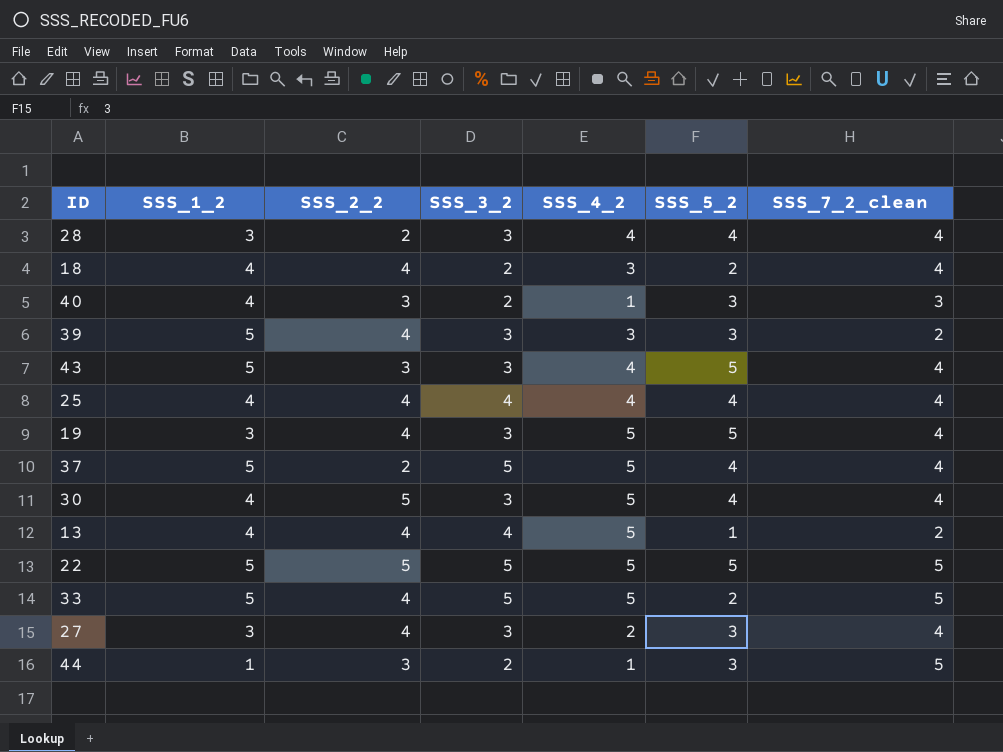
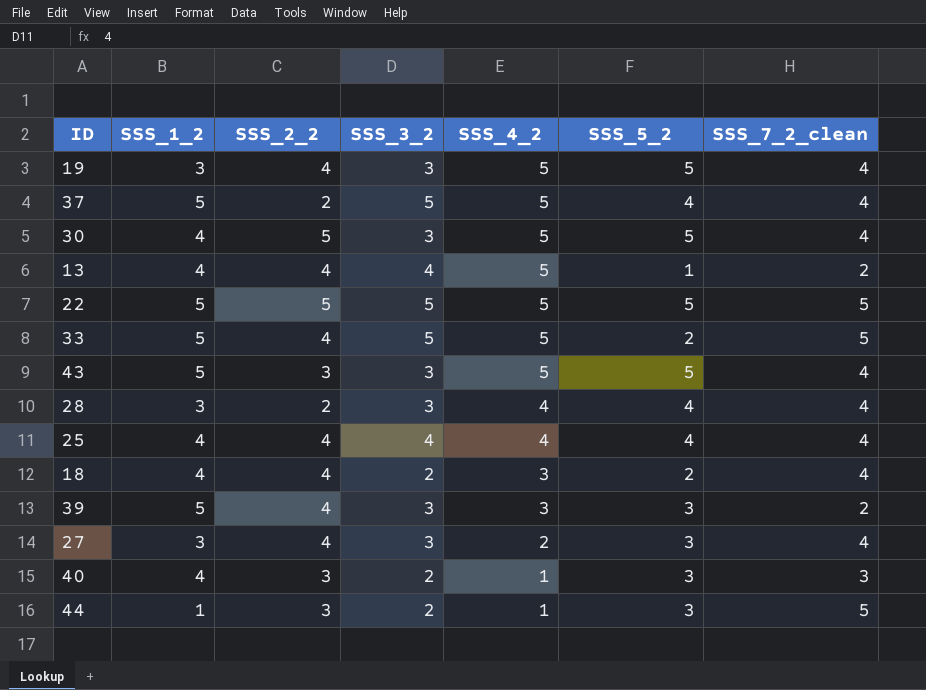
row order: none -> SSS_4_2 descending
30 | SSS_5_2: 4 -> 5
43 | SSS_4_2: 4 -> 5

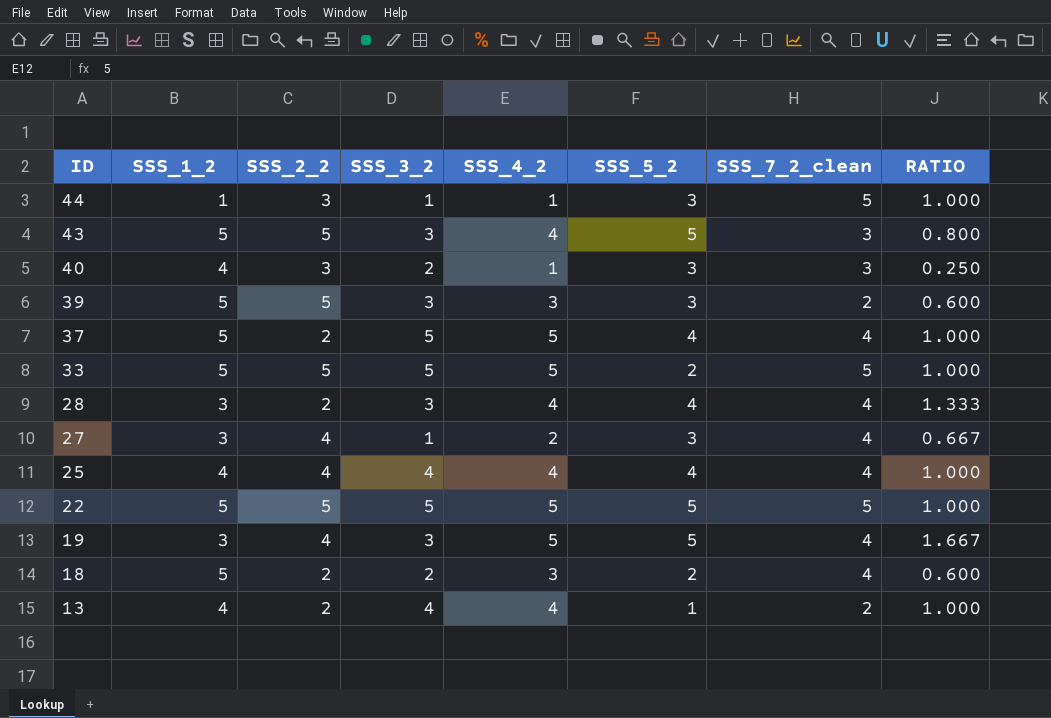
row order: SSS_4_2 descending -> ID descending
column RATIO | formula: none -> [SSS_4_2] / [SSS_1_2]
row 30: 4 | 5 | 3 | 5 | 5 | 4 -> none
44 | SSS_3_2: 2 -> 1
43 | SSS_2_2: 3 -> 5
43 | SSS_4_2: 5 -> 4
43 | SSS_7_2_clean: 4 -> 3
39 | SSS_2_2: 4 -> 5
33 | SSS_2_2: 4 -> 5
27 | SSS_3_2: 3 -> 1
18 | SSS_1_2: 4 -> 5
18 | SSS_2_2: 4 -> 2
13 | SSS_2_2: 4 -> 2
13 | SSS_4_2: 5 -> 4

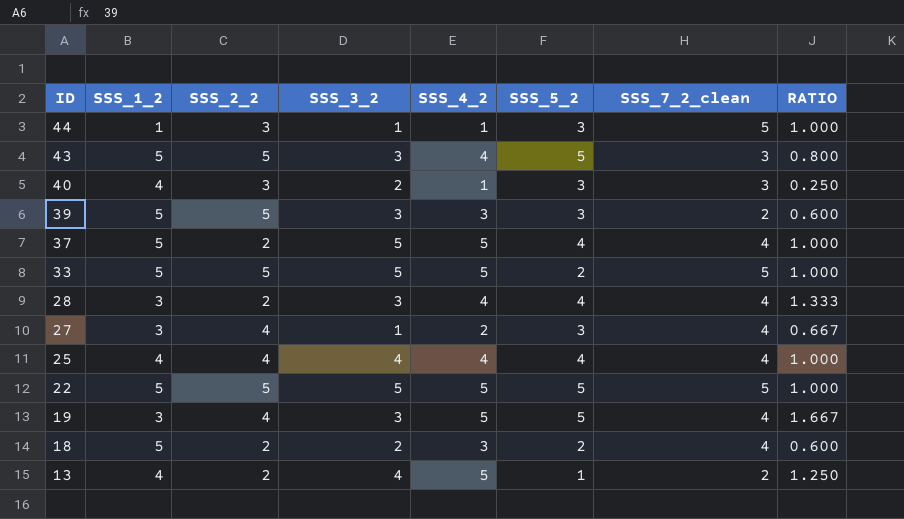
13 | SSS_4_2: 4 -> 5
13 | RATIO: 1.000 -> 1.250

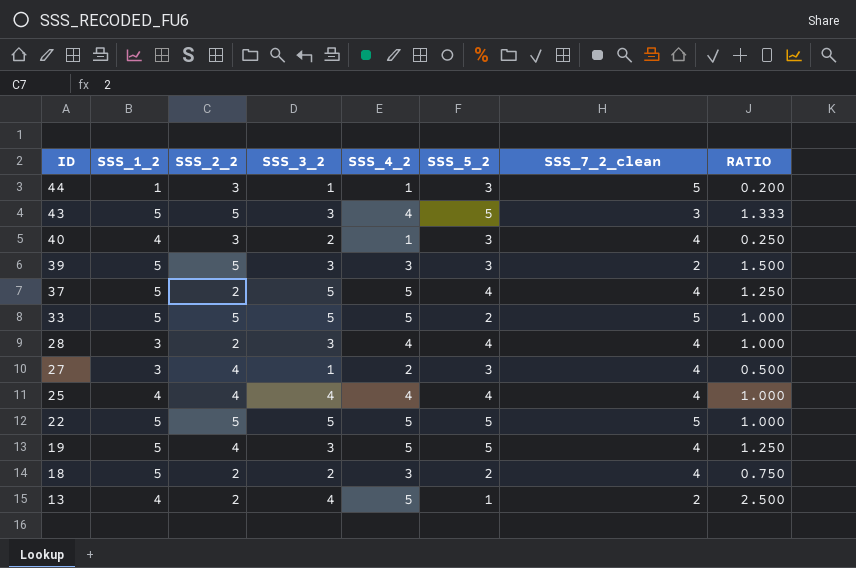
column RATIO | formula: [SSS_4_2] / [SSS_1_2] -> [SSS_4_2] / [SSS_7_2_clean]
40 | SSS_7_2_clean: 3 -> 4
19 | SSS_1_2: 3 -> 5

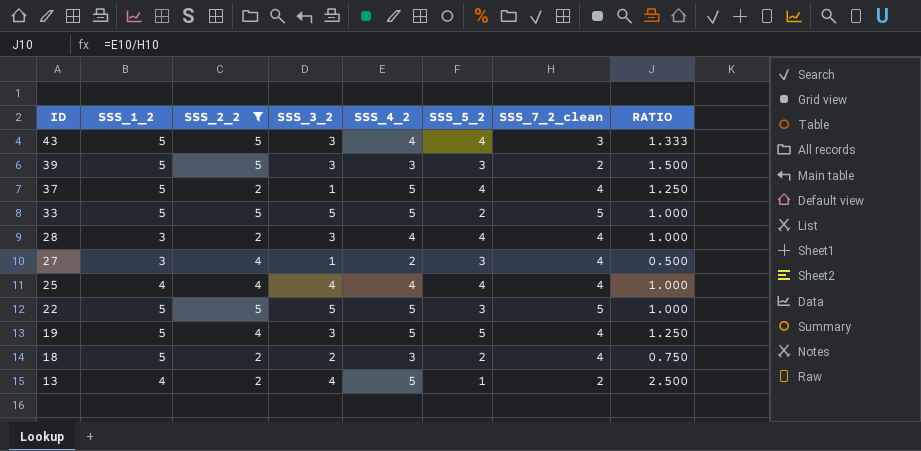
filter: none -> SSS_2_2 != 3
43 | SSS_5_2: 5 -> 4
37 | SSS_3_2: 5 -> 1
22 | SSS_5_2: 5 -> 3

